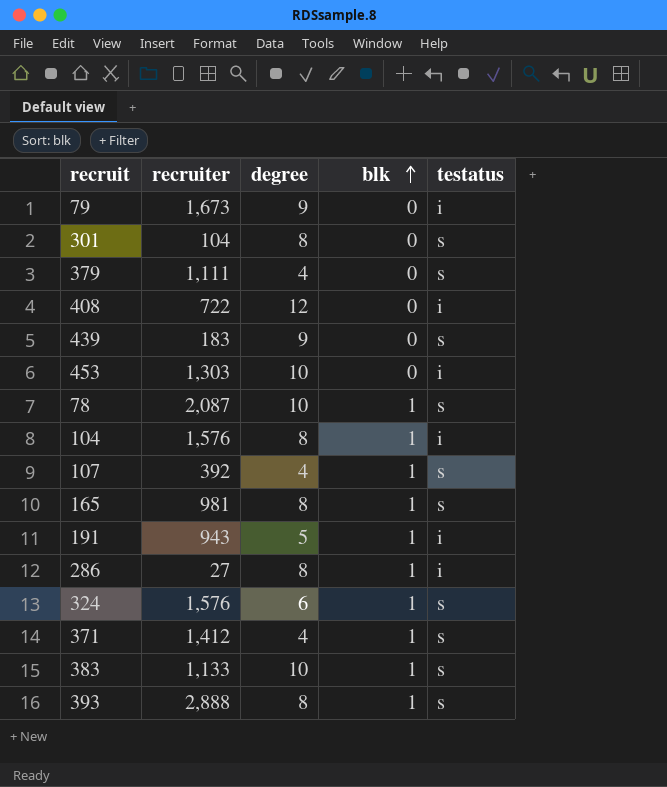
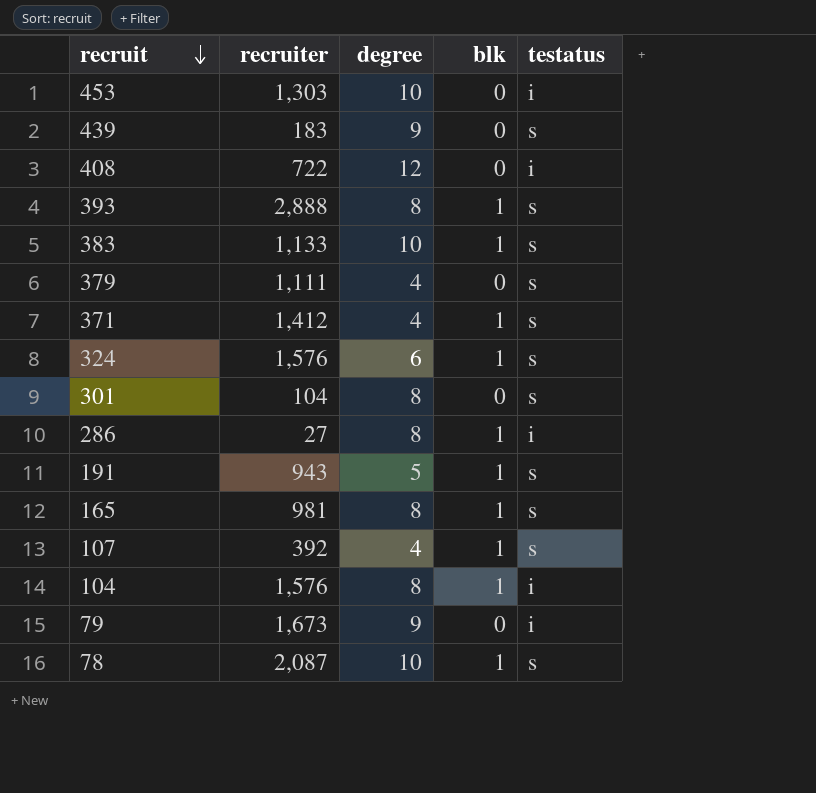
row order: blk ascending -> recruit descending
191 | testatus: i -> s

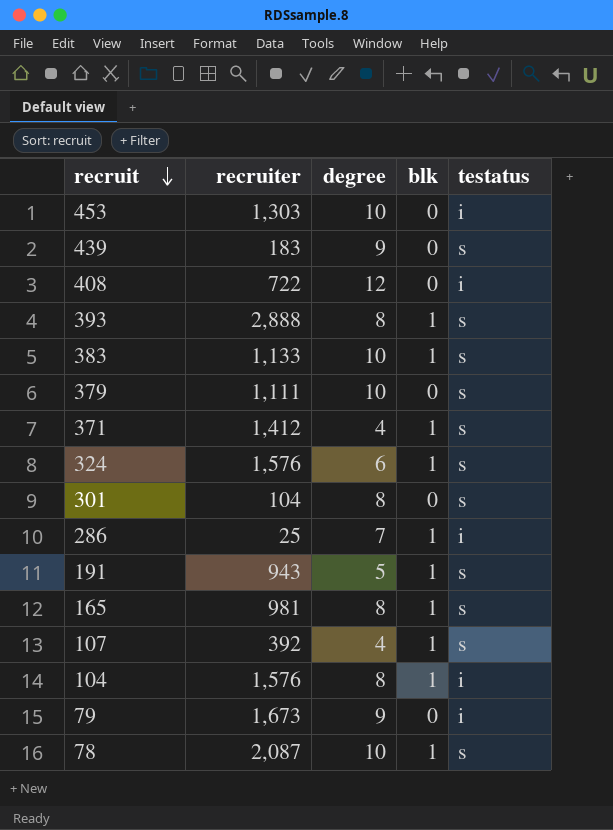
379 | degree: 4 -> 10
286 | recruiter: 27 -> 25
286 | degree: 8 -> 7

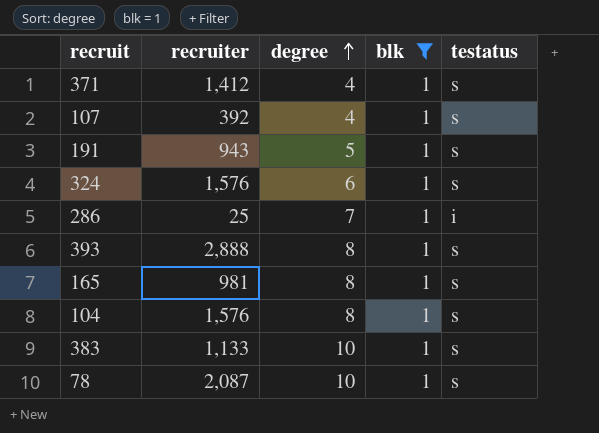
filter: none -> blk = 1
row order: recruit descending -> degree ascending
104 | testatus: i -> s

